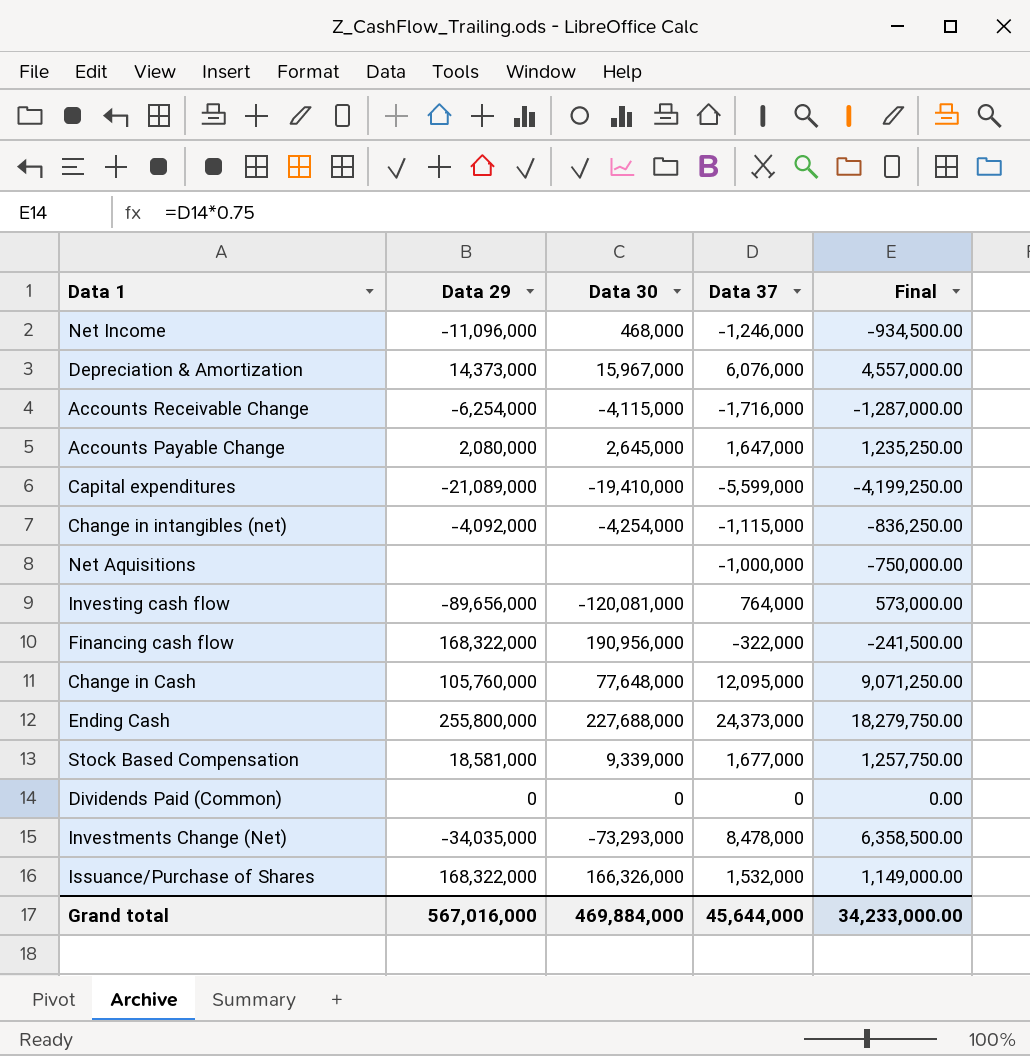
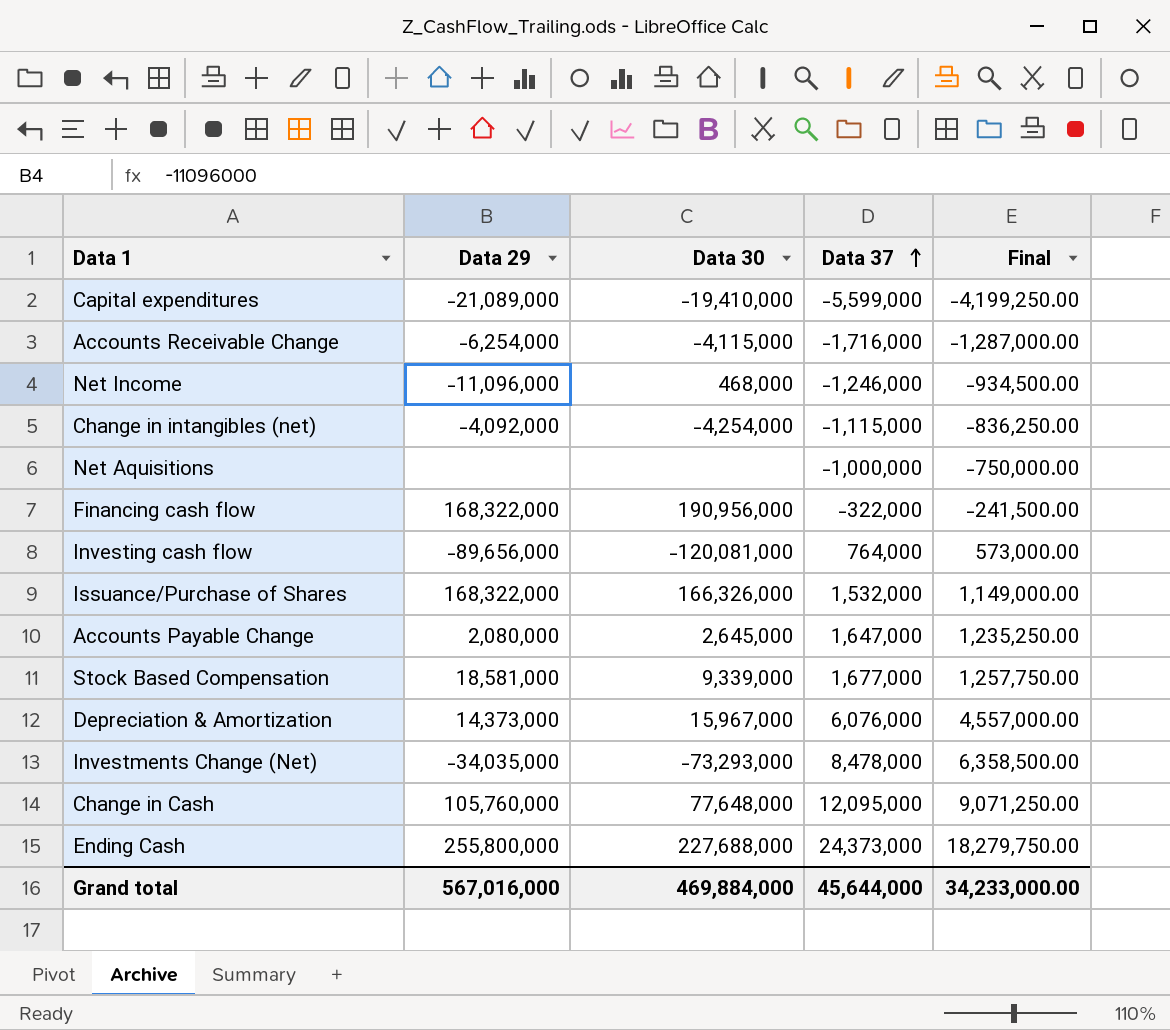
row order: none -> Data 37 ascending
row Dividends Paid (Common): 0 | 0 | 0 | 0.00 -> none

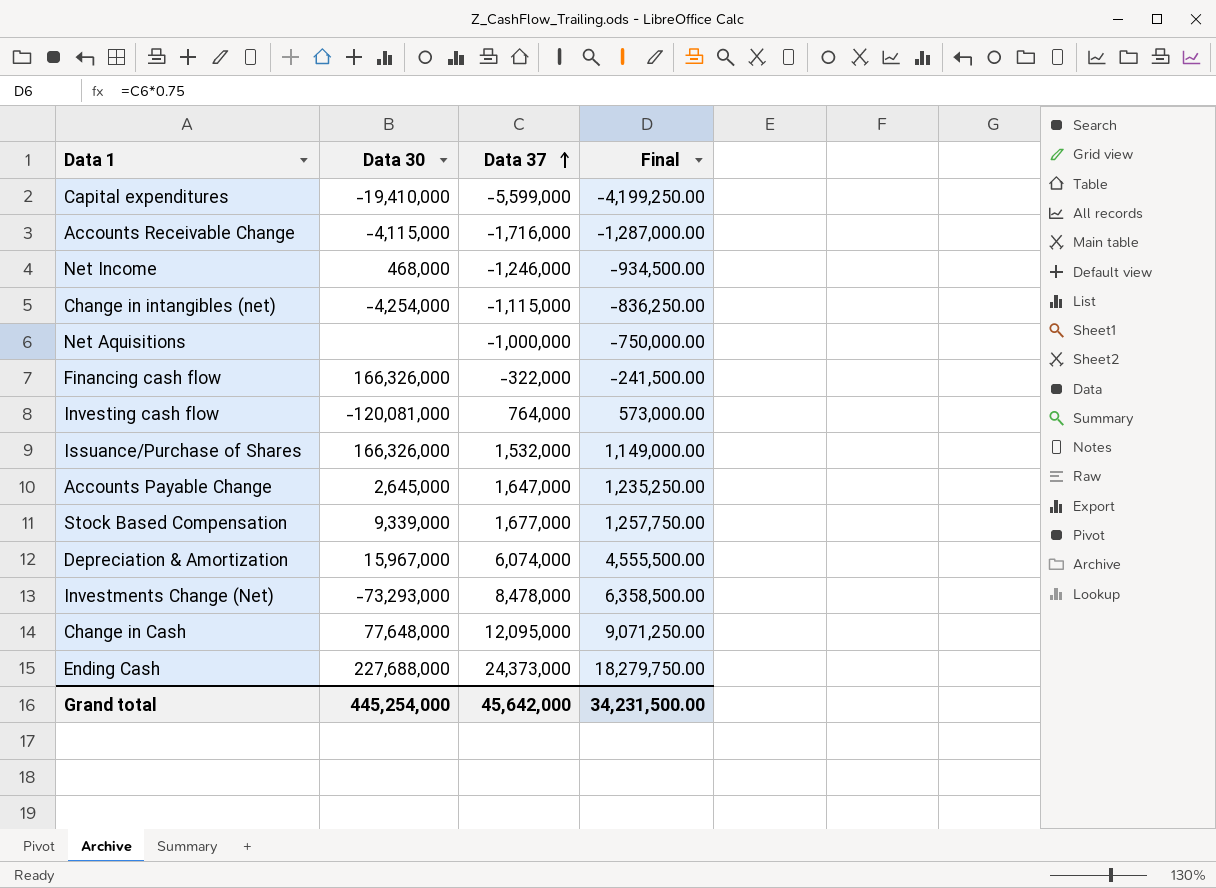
column Data 29 | position: 2 -> none
Financing cash flow | Data 30: 190,956,000 -> 166,326,000
Depreciation & Amortization | Data 37: 6,076,000 -> 6,074,000
Depreciation & Amortization | Final: 4,557,000.00 -> 4,555,500.00
Grand total | Data 30: 469,884,000 -> 445,254,000
Grand total | Data 37: 45,644,000 -> 45,642,000
Grand total | Final: 34,233,000.00 -> 34,231,500.00

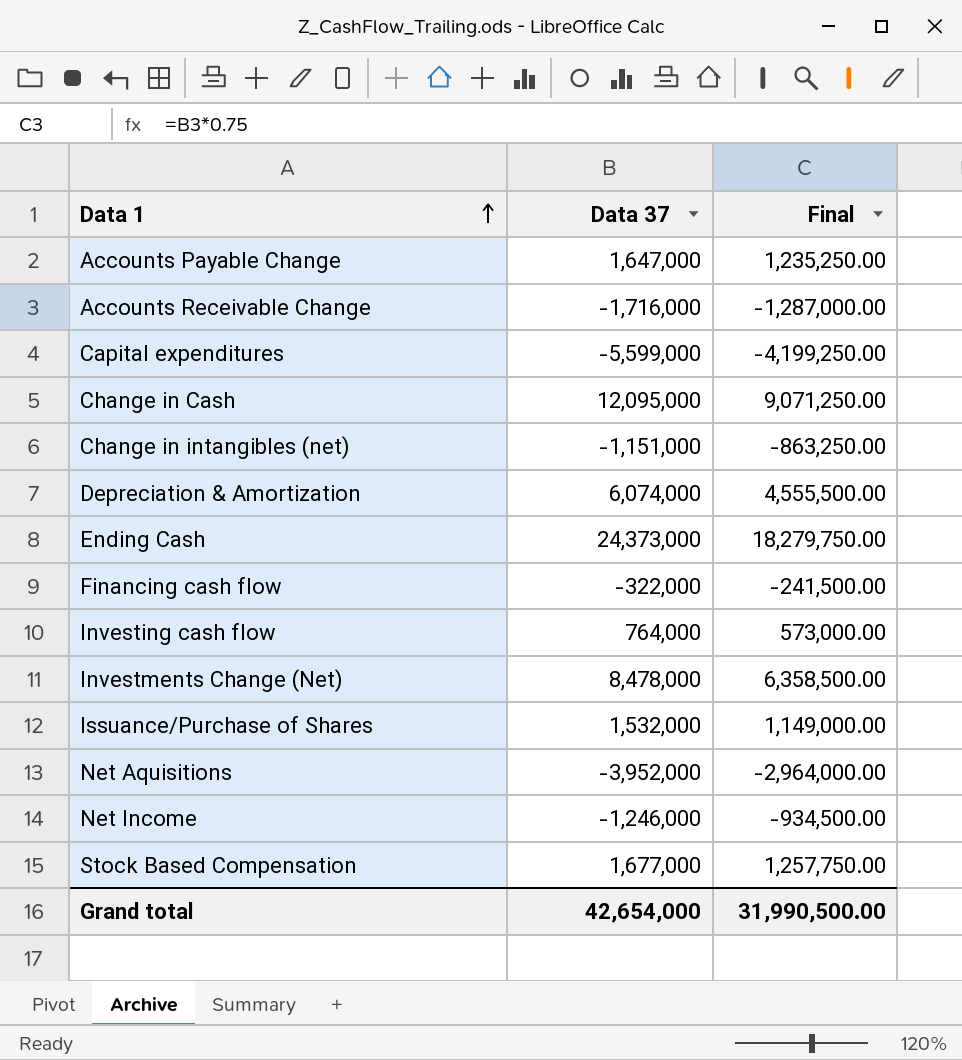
row order: Data 37 ascending -> Data 1 ascending
column Data 30 | position: 2 -> none
Change in intangibles (net) | Data 37: -1,115,000 -> -1,151,000
Change in intangibles (net) | Final: -836,250.00 -> -863,250.00
Net Aquisitions | Data 37: -1,000,000 -> -3,952,000
Net Aquisitions | Final: -750,000.00 -> -2,964,000.00
Grand total | Data 37: 45,642,000 -> 42,654,000
Grand total | Final: 34,231,500.00 -> 31,990,500.00

